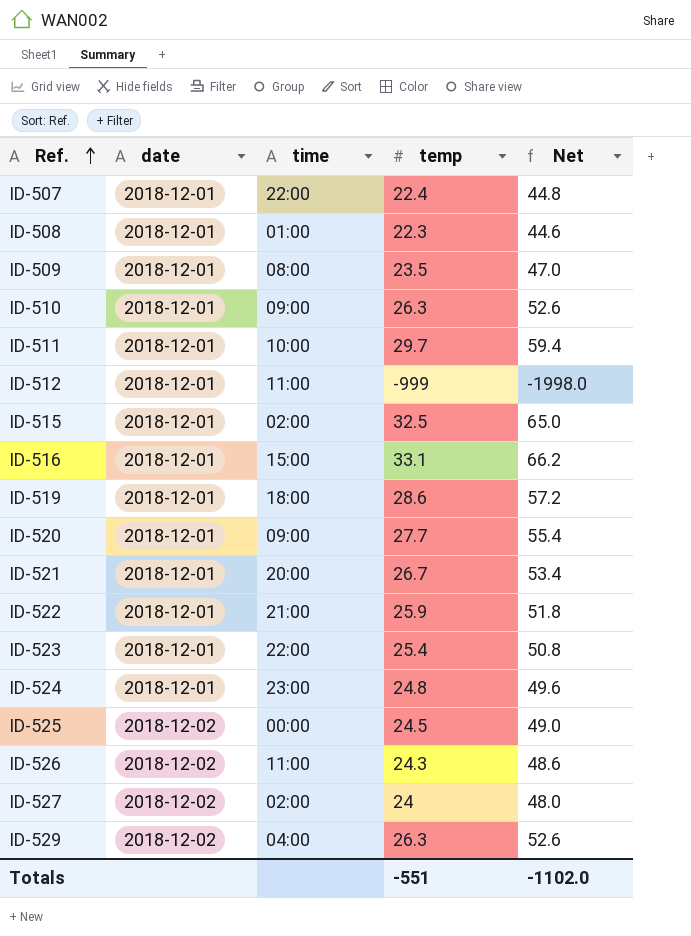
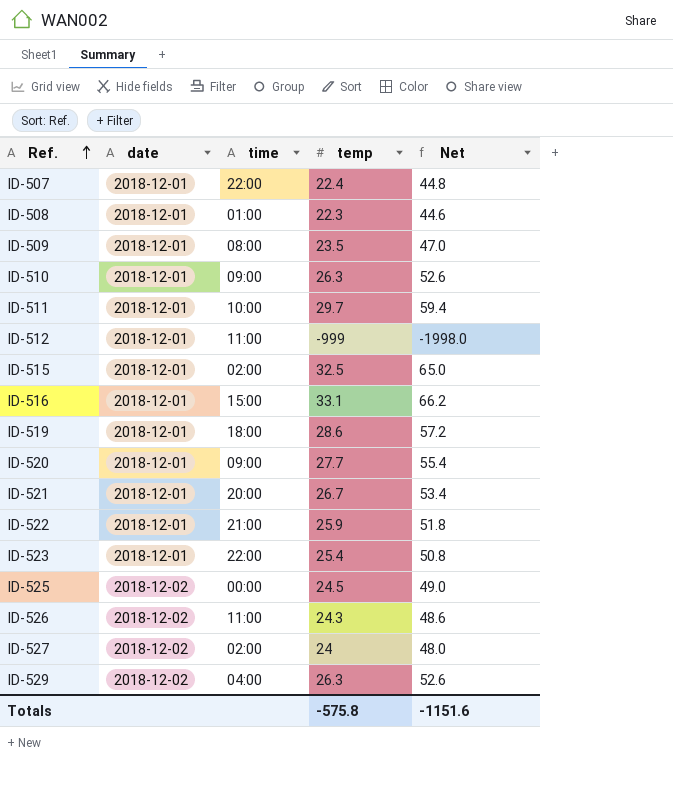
row ID-524: 2018-12-01 | 23:00 | 24.8 | 49.6 -> none
Totals | temp: -551 -> -575.8
Totals | Net: -1102.0 -> -1151.6

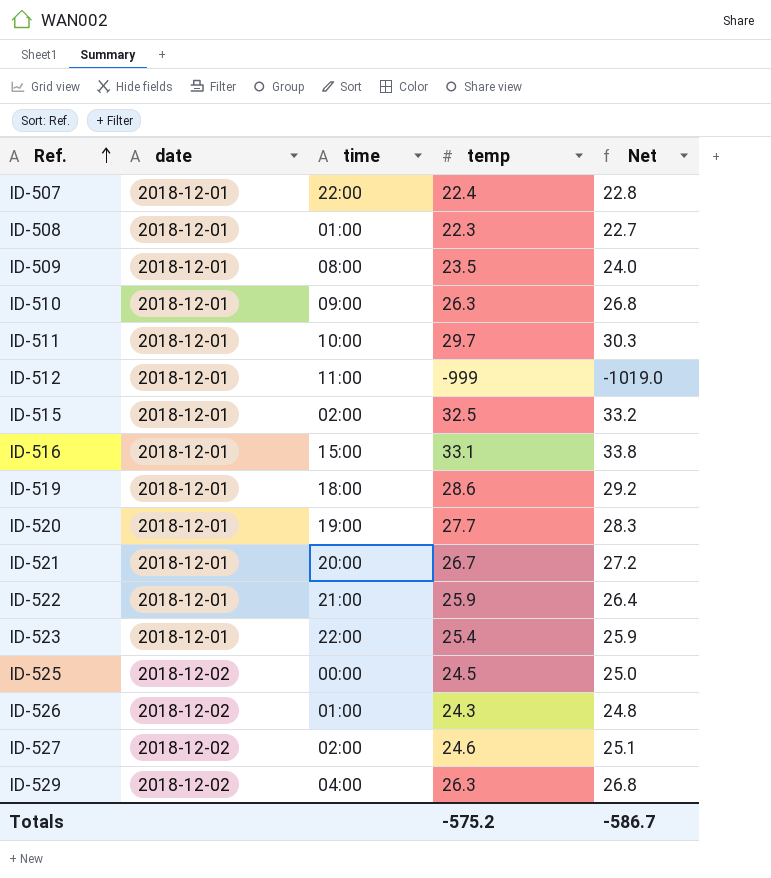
column Net | formula: [temp] * 2 -> [temp] * 1.02
ID-520 | time: 09:00 -> 19:00
ID-526 | time: 11:00 -> 01:00
ID-527 | temp: 24 -> 24.6
Totals | temp: -575.8 -> -575.2
Totals | Net: -1151.6 -> -586.7

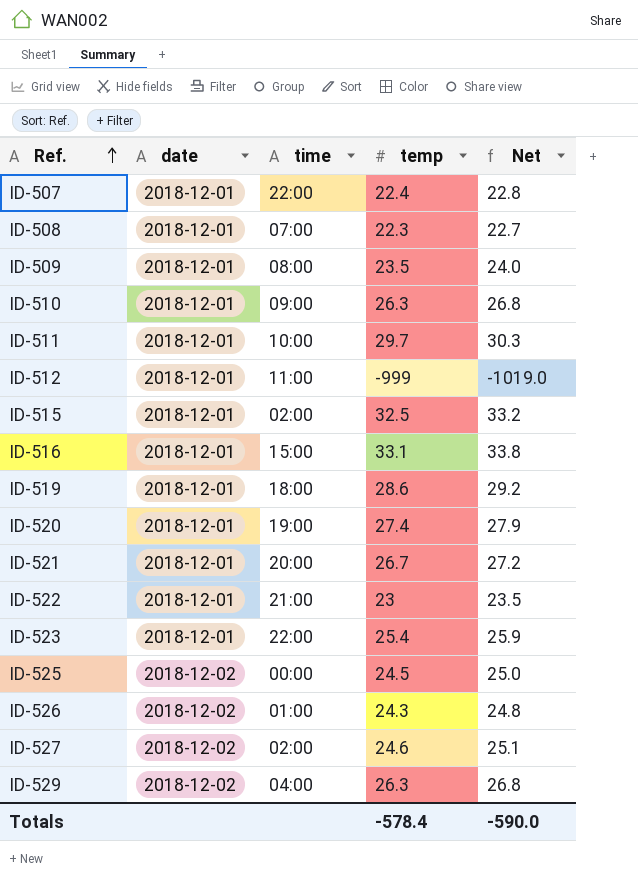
ID-508 | time: 01:00 -> 07:00
ID-520 | temp: 27.7 -> 27.4
ID-520 | Net: 28.3 -> 27.9
ID-522 | temp: 25.9 -> 23
ID-522 | Net: 26.4 -> 23.5
Totals | temp: -575.2 -> -578.4
Totals | Net: -586.7 -> -590.0

